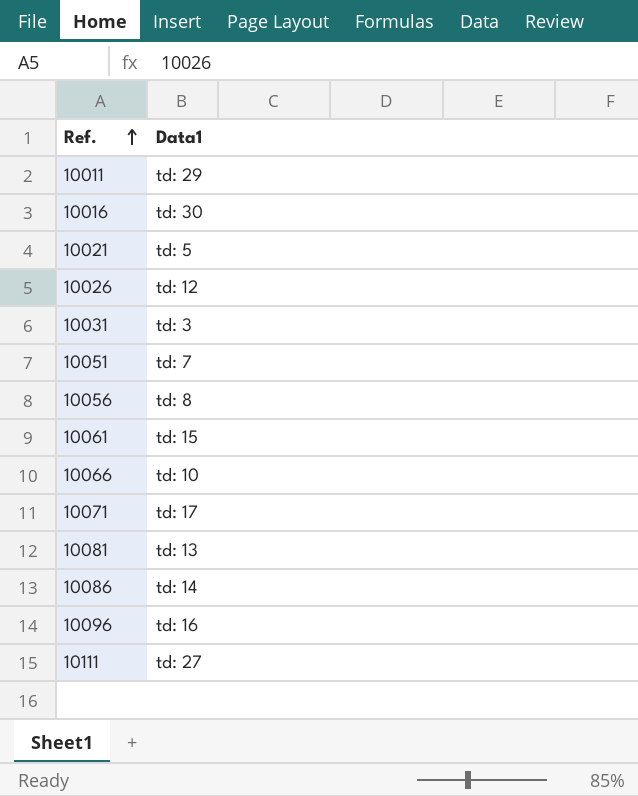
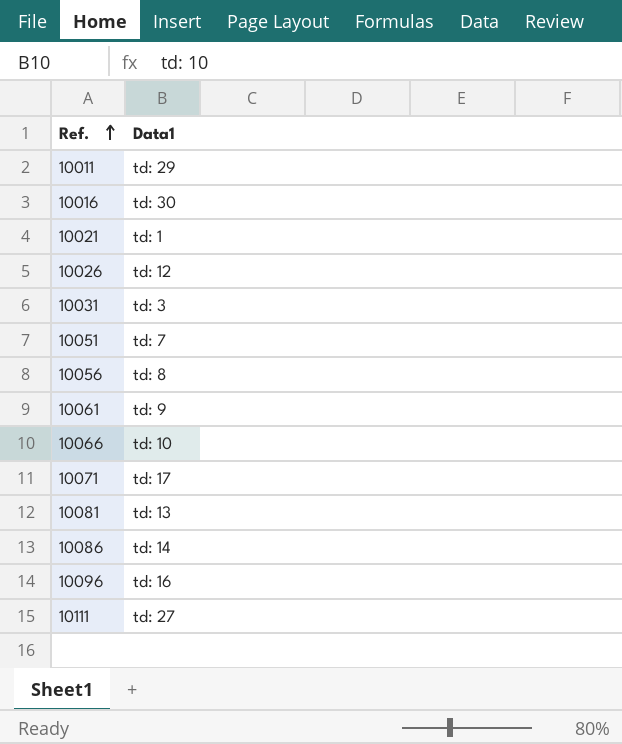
10021 | Data1: td: 5 -> td: 1
10061 | Data1: td: 15 -> td: 9

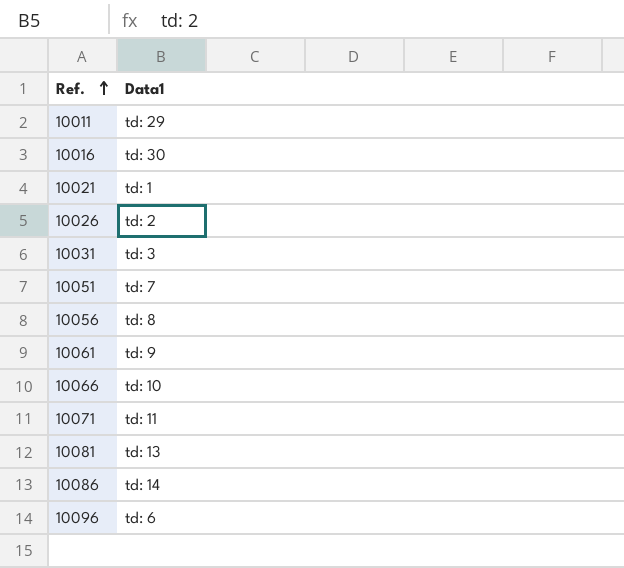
row 10111: td: 27 -> none
10026 | Data1: td: 12 -> td: 2
10071 | Data1: td: 17 -> td: 11
10096 | Data1: td: 16 -> td: 6

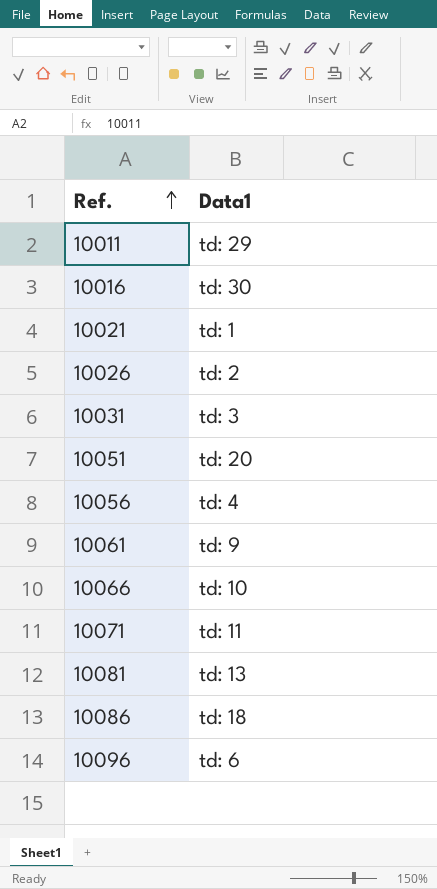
10051 | Data1: td: 7 -> td: 20
10056 | Data1: td: 8 -> td: 4
10086 | Data1: td: 14 -> td: 18

